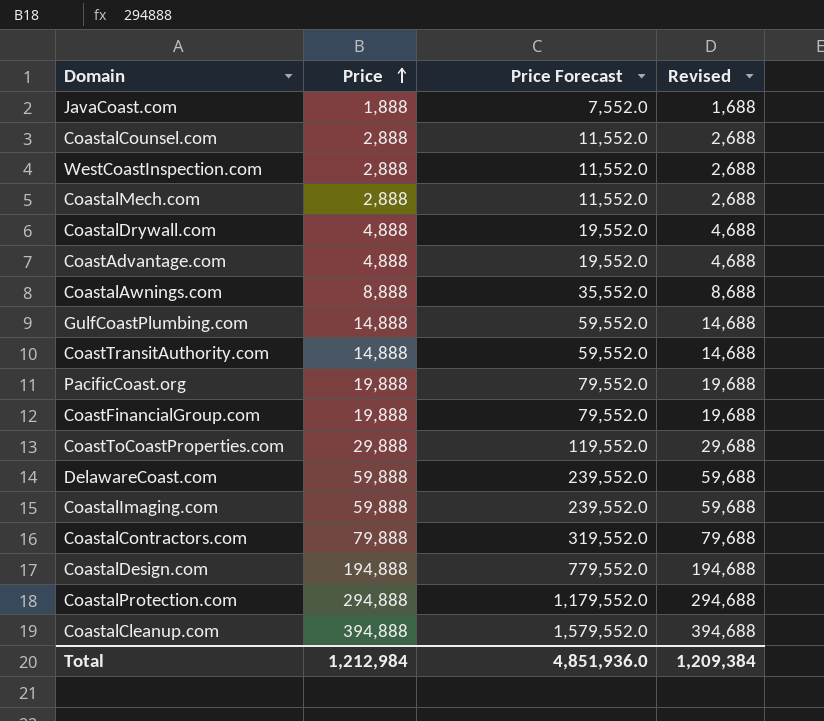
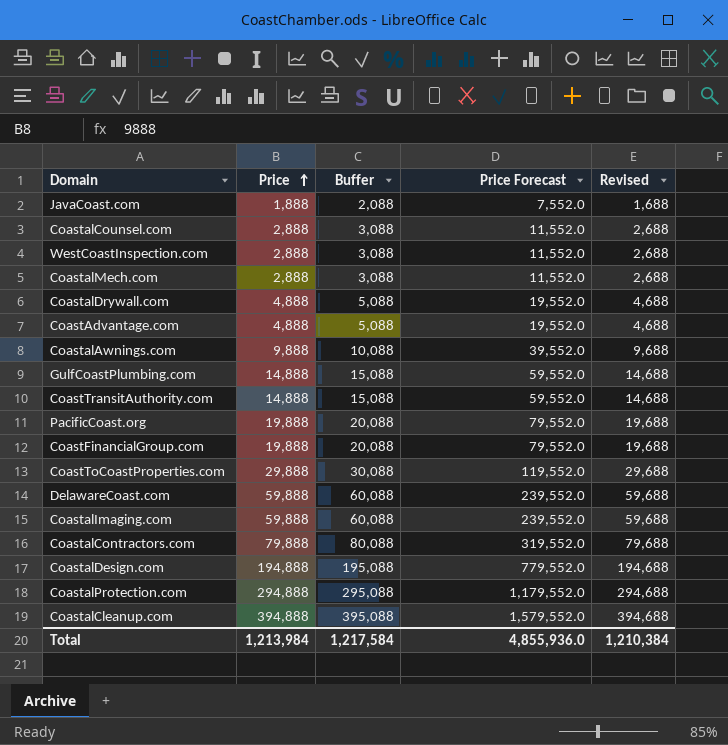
column Buffer | formula: none -> [Price] + 200
CoastalAwnings.com | Price: 8,888 -> 9,888
CoastalAwnings.com | Price Forecast: 35,552.0 -> 39,552.0
CoastalAwnings.com | Revised: 8,688 -> 9,688
Total | Price: 1,212,984 -> 1,213,984
Total | Price Forecast: 4,851,936.0 -> 4,855,936.0
Total | Revised: 1,209,384 -> 1,210,384

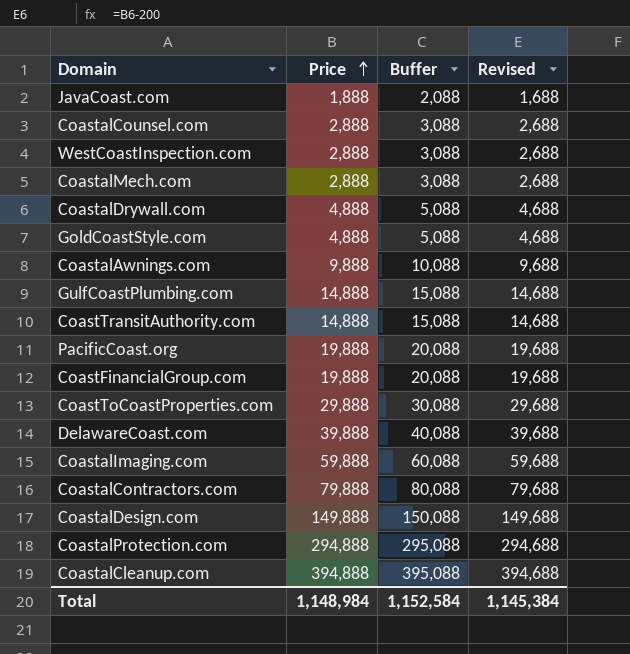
column Price Forecast | formula: [Price] * 4 -> none
row CoastAdvantage.com: 4,888 | 5,088 | 19,552.0 | 4,688 -> none
row GoldCoastStyle.com: none -> 4,888 | 5,088 | 4,688
DelawareCoast.com | Price: 59,888 -> 39,888
DelawareCoast.com | Buffer: 60,088 -> 40,088
DelawareCoast.com | Revised: 59,688 -> 39,688
CoastalDesign.com | Price: 194,888 -> 149,888
CoastalDesign.com | Buffer: 195,088 -> 150,088
CoastalDesign.com | Revised: 194,688 -> 149,688
Total | Price: 1,213,984 -> 1,148,984
Total | Buffer: 1,217,584 -> 1,152,584
Total | Revised: 1,210,384 -> 1,145,384

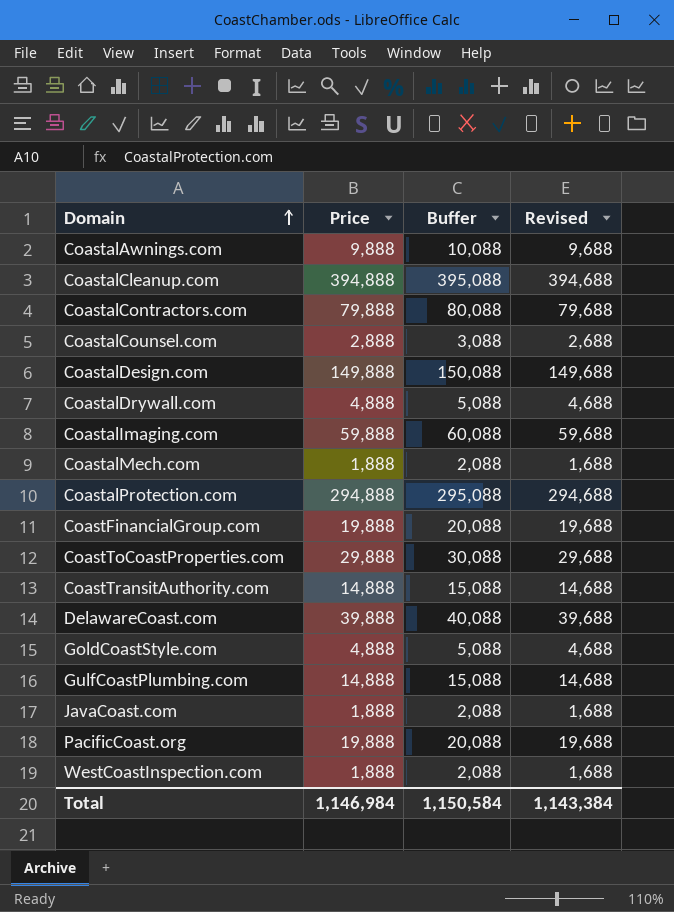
row order: Price ascending -> Domain ascending
CoastalMech.com | Price: 2,888 -> 1,888
CoastalMech.com | Buffer: 3,088 -> 2,088
CoastalMech.com | Revised: 2,688 -> 1,688
WestCoastInspection.com | Price: 2,888 -> 1,888
WestCoastInspection.com | Buffer: 3,088 -> 2,088
WestCoastInspection.com | Revised: 2,688 -> 1,688
Total | Price: 1,148,984 -> 1,146,984
Total | Buffer: 1,152,584 -> 1,150,584
Total | Revised: 1,145,384 -> 1,143,384

